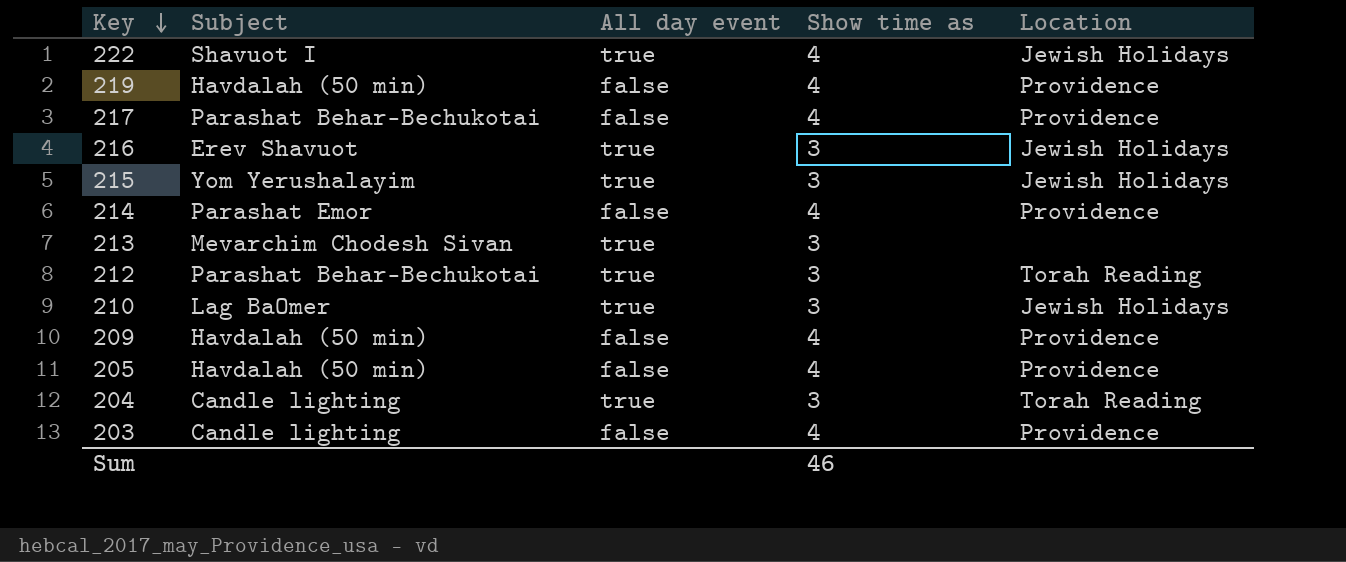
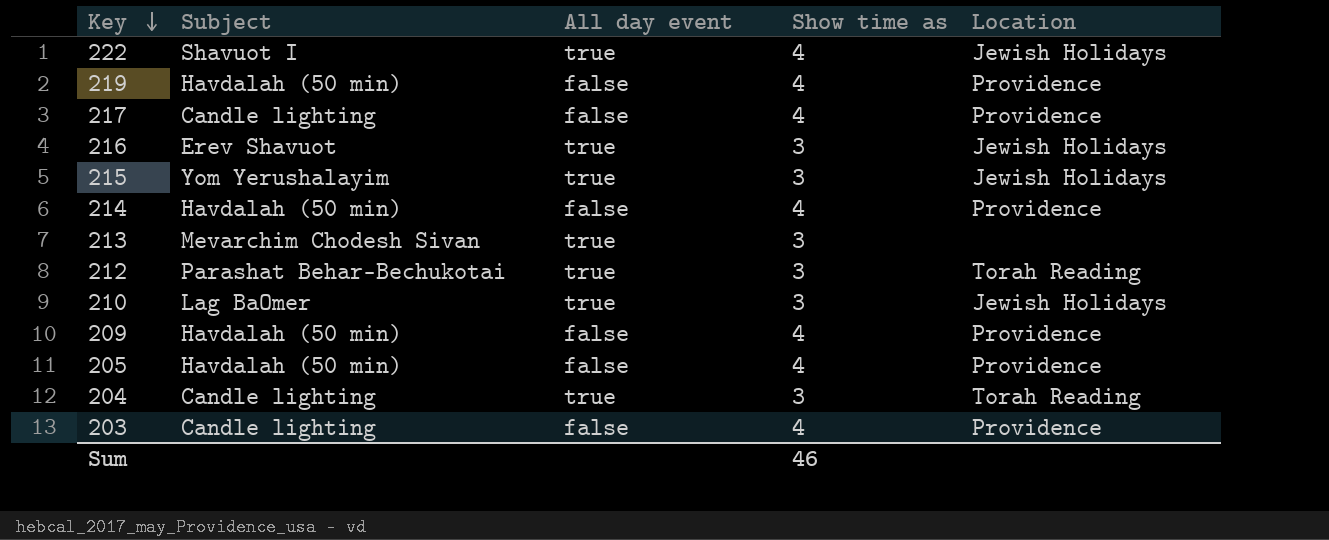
217 | Subject: Parashat Behar-Bechukotai -> Candle lighting
214 | Subject: Parashat Emor -> Havdalah (50 min)

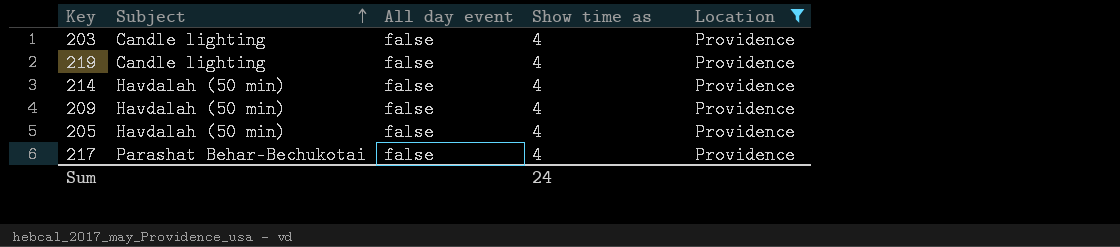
filter: none -> Location = Providence
row order: Key descending -> Subject ascending
219 | Subject: Havdalah (50 min) -> Candle lighting
217 | Subject: Candle lighting -> Parashat Behar-Bechukotai
Sum | Show time as: 46 -> 24

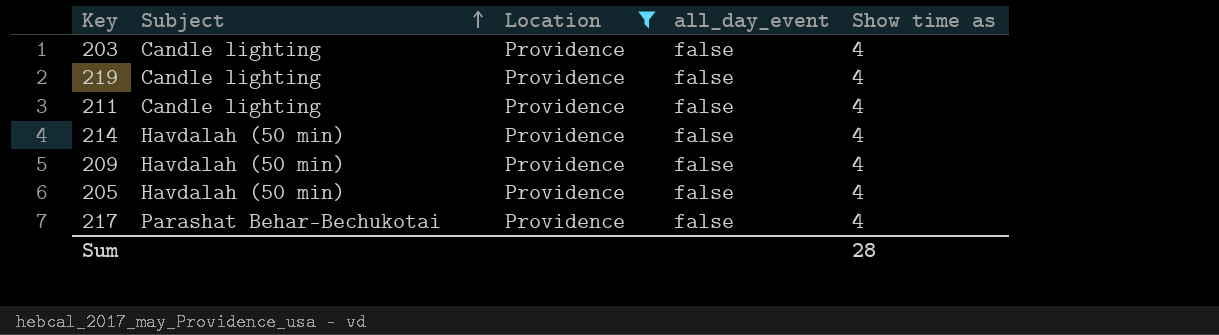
column Location | position: 5 -> 3
column name: All day event -> all_day_event
row 211: none -> Candle lighting | Providence | false | 4
Sum | Show time as: 24 -> 28

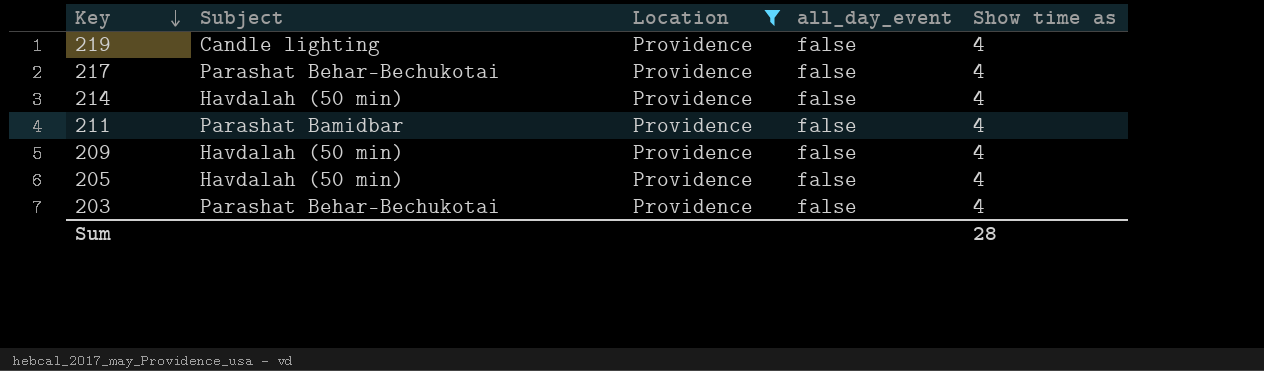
row order: Subject ascending -> Key descending
211 | Subject: Candle lighting -> Parashat Bamidbar
203 | Subject: Candle lighting -> Parashat Behar-Bechukotai

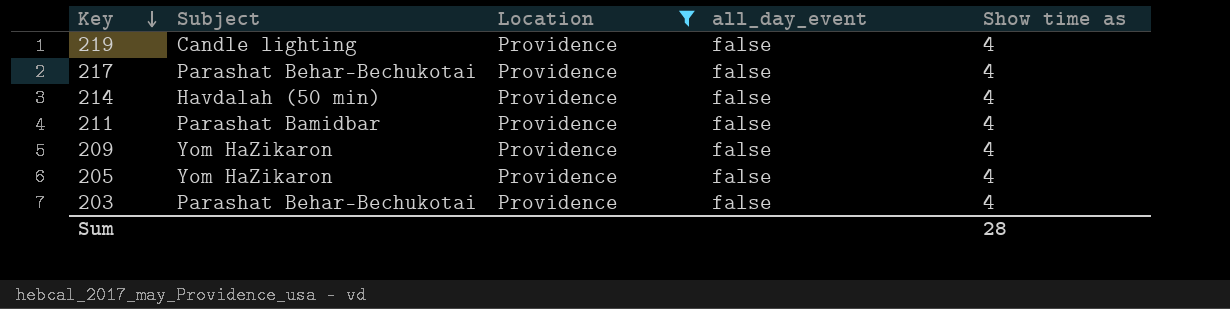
209 | Subject: Havdalah (50 min) -> Yom HaZikaron
205 | Subject: Havdalah (50 min) -> Yom HaZikaron

